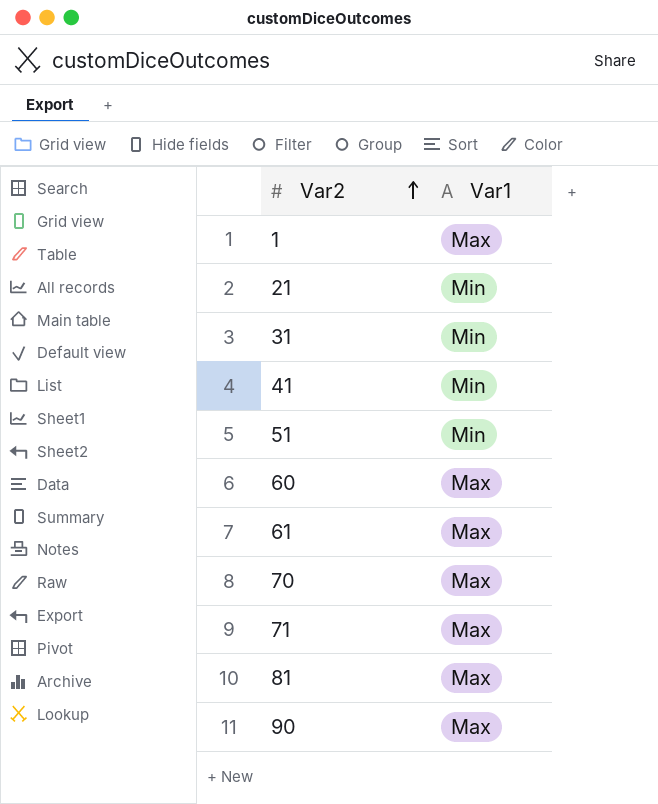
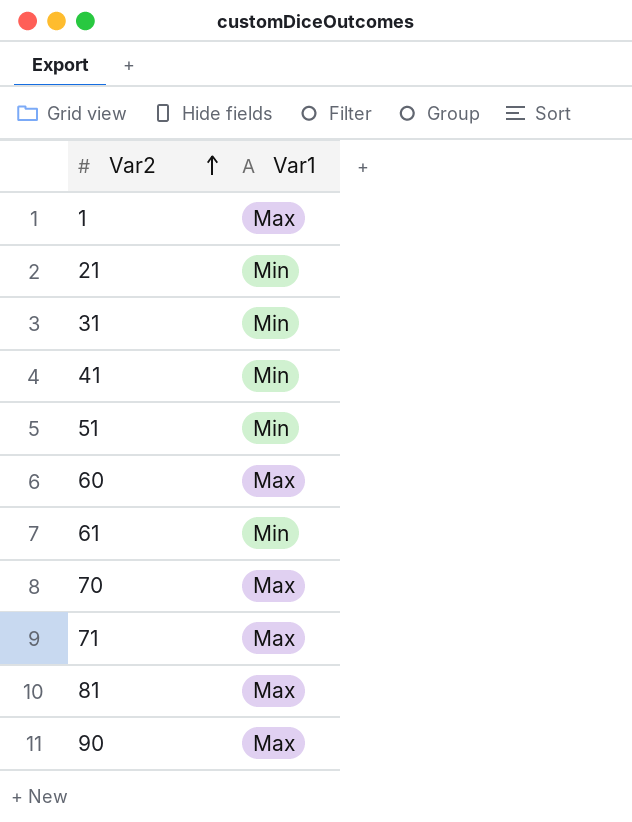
61 | Var1: Max -> Min

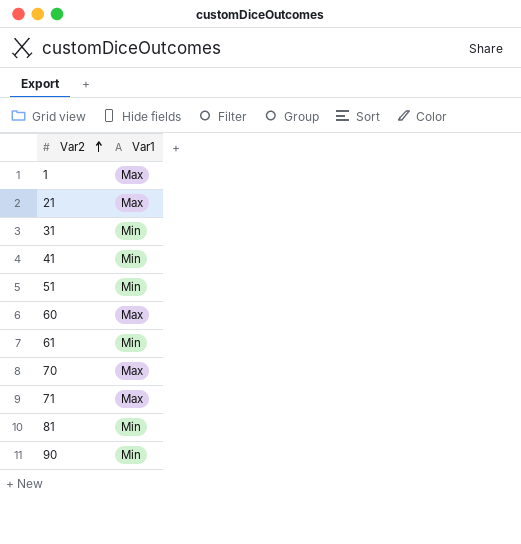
21 | Var1: Min -> Max
81 | Var1: Max -> Min
90 | Var1: Max -> Min

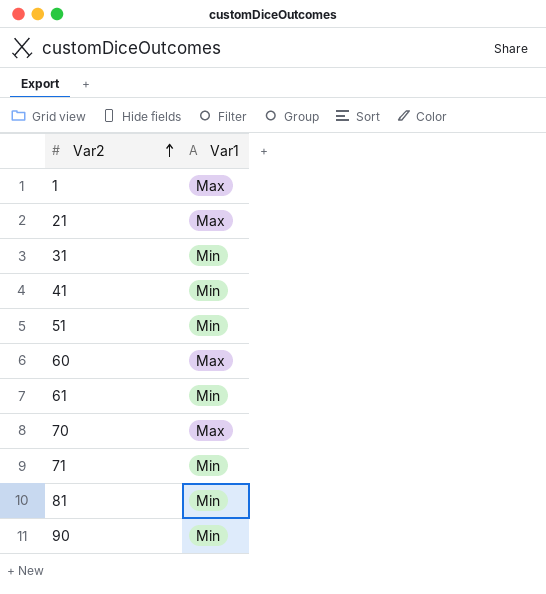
71 | Var1: Max -> Min

